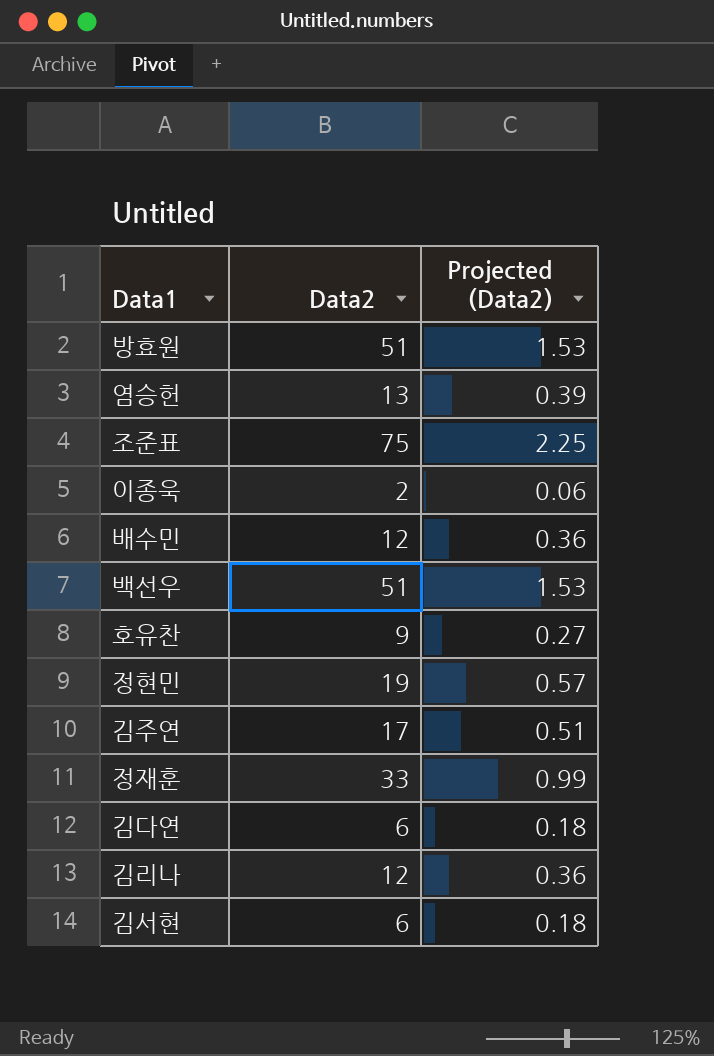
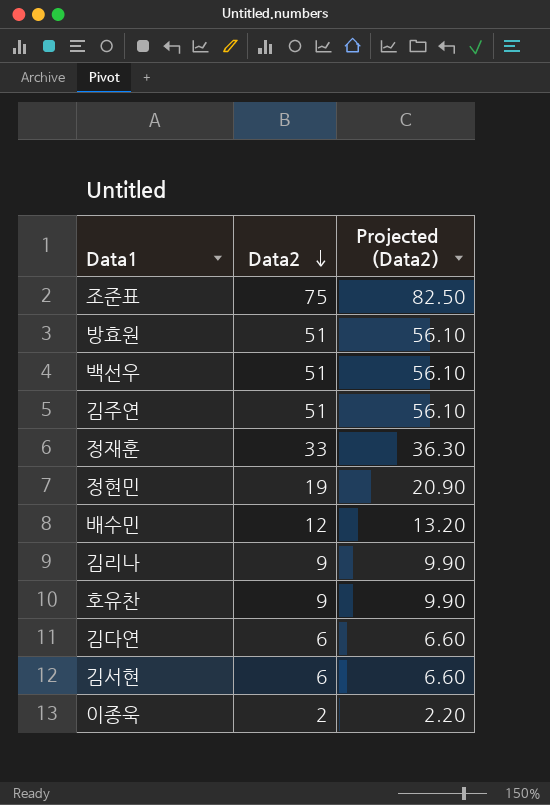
row order: none -> Data2 descending
column Projected (Data2) | formula: [Data2] * 0.03 -> [Data2] * 1.1
row 염승헌: 13 | 0.39 -> none
김주연 | Data2: 17 -> 51
김리나 | Data2: 12 -> 9

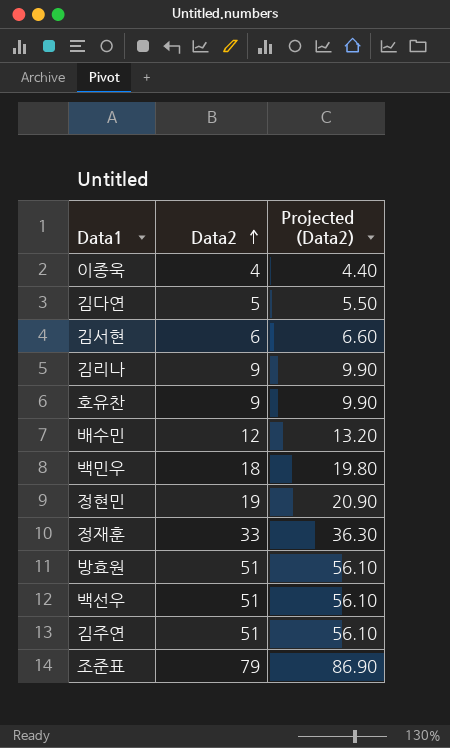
row order: Data2 descending -> Data2 ascending
이종욱 | Data2: 2 -> 4
이종욱 | Projected (Data2): 2.20 -> 4.40
김다연 | Data2: 6 -> 5
김다연 | Projected (Data2): 6.60 -> 5.50
row 백민우: none -> 18 | 19.80
조준표 | Data2: 75 -> 79
조준표 | Projected (Data2): 82.50 -> 86.90

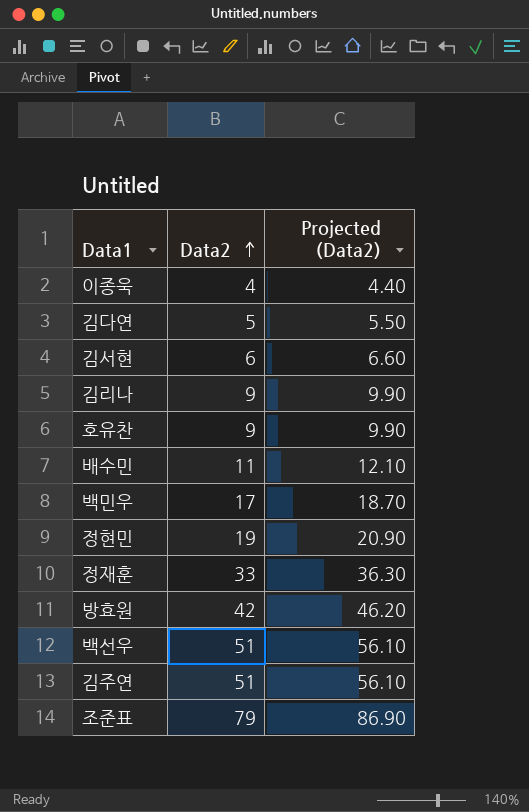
배수민 | Data2: 12 -> 11
배수민 | Projected (Data2): 13.20 -> 12.10
백민우 | Data2: 18 -> 17
백민우 | Projected (Data2): 19.80 -> 18.70
방효원 | Data2: 51 -> 42
방효원 | Projected (Data2): 56.10 -> 46.20

